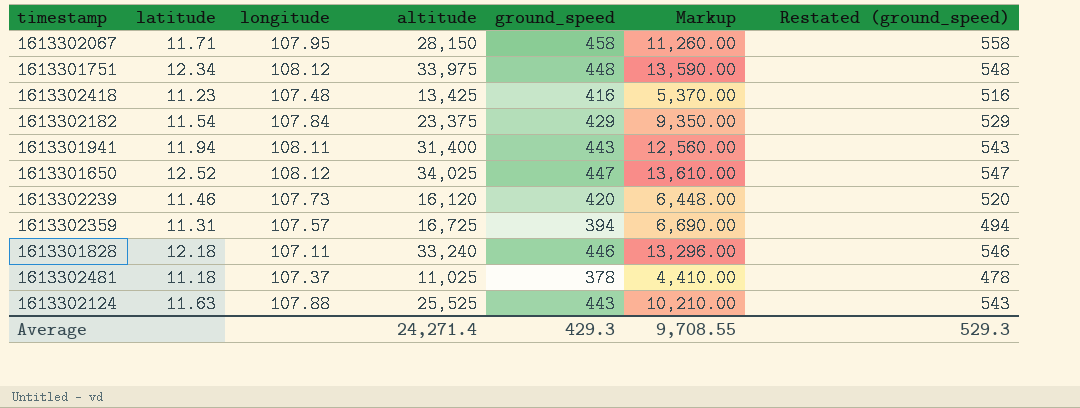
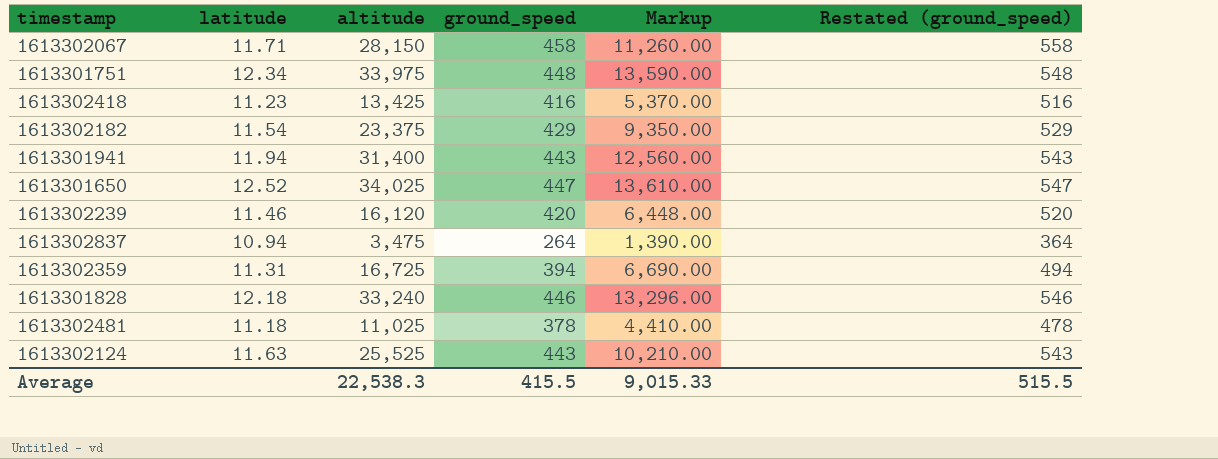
column longitude | position: 3 -> none
row 1613302837: none -> 10.94 | 3,475 | 264 | 1,390.00 | 364
Average | altitude: 24,271.4 -> 22,538.3
Average | ground_speed: 429.3 -> 415.5
Average | Markup: 9,708.55 -> 9,015.33
Average | Restated (ground_speed): 529.3 -> 515.5

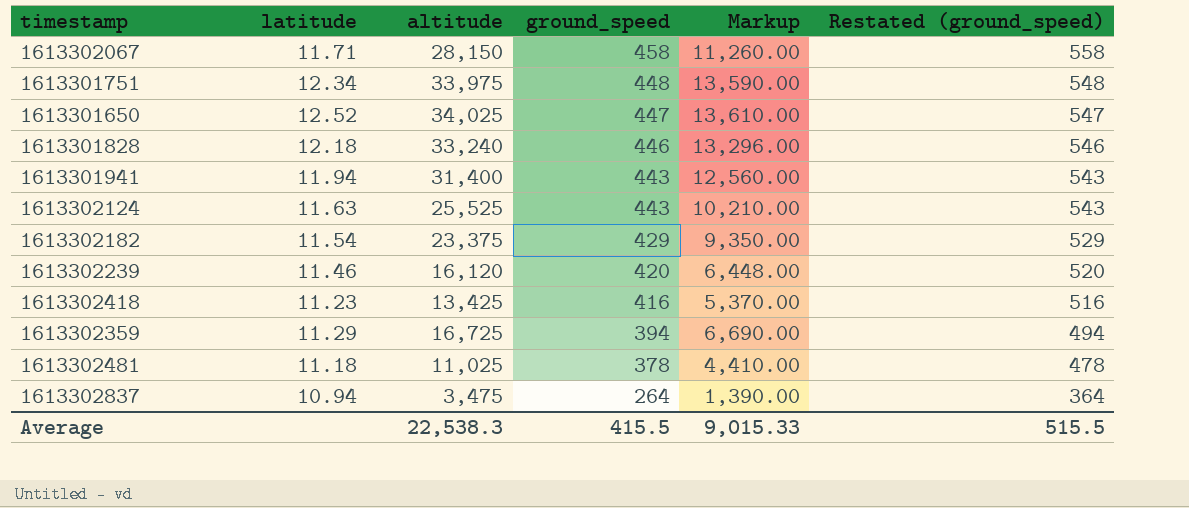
row order: none -> ground_speed descending
1613302359 | latitude: 11.31 -> 11.29

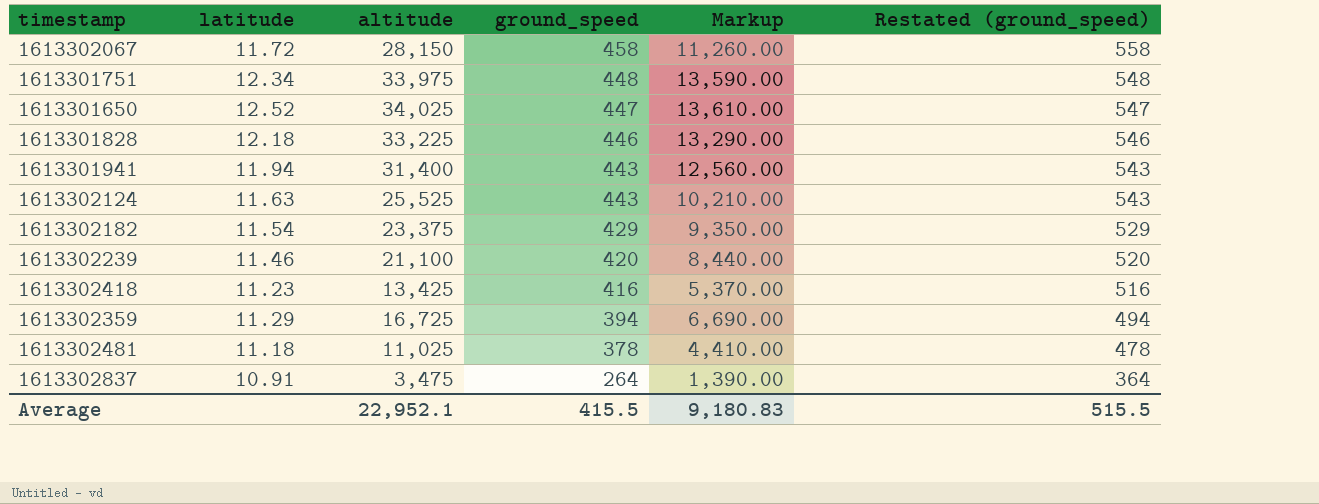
1613302067 | latitude: 11.71 -> 11.72
1613301828 | altitude: 33,240 -> 33,225
1613301828 | Markup: 13,296.00 -> 13,290.00
1613302239 | altitude: 16,120 -> 21,100
1613302239 | Markup: 6,448.00 -> 8,440.00
1613302837 | latitude: 10.94 -> 10.91
Average | altitude: 22,538.3 -> 22,952.1
Average | Markup: 9,015.33 -> 9,180.83

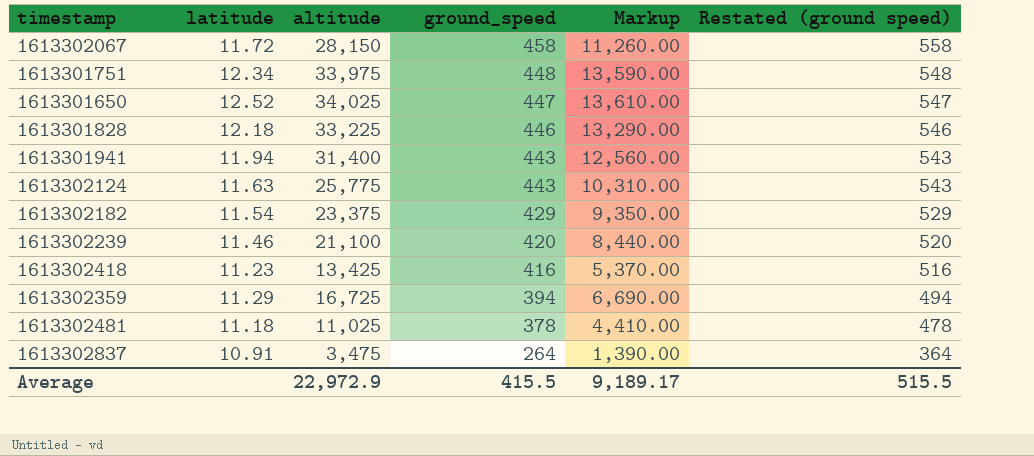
column name: Restated (ground_speed) -> Restated (ground speed)
1613302124 | altitude: 25,525 -> 25,775
1613302124 | Markup: 10,210.00 -> 10,310.00
Average | altitude: 22,952.1 -> 22,972.9
Average | Markup: 9,180.83 -> 9,189.17

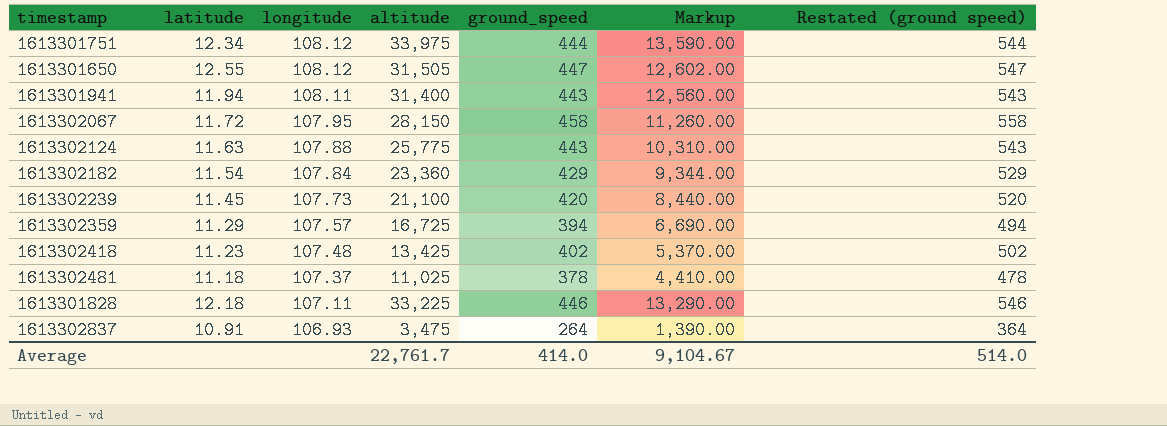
row order: ground_speed descending -> longitude descending
column longitude | position: none -> 3
1613301751 | ground_speed: 448 -> 444
1613301751 | Restated (ground speed): 548 -> 544
1613301650 | latitude: 12.52 -> 12.55
1613301650 | altitude: 34,025 -> 31,505
1613301650 | Markup: 13,610.00 -> 12,602.00
1613302182 | altitude: 23,375 -> 23,360
1613302182 | Markup: 9,350.00 -> 9,344.00
1613302239 | latitude: 11.46 -> 11.45
1613302418 | ground_speed: 416 -> 402
1613302418 | Restated (ground speed): 516 -> 502
Average | altitude: 22,972.9 -> 22,761.7
Average | ground_speed: 415.5 -> 414.0
Average | Markup: 9,189.17 -> 9,104.67
Average | Restated (ground speed): 515.5 -> 514.0

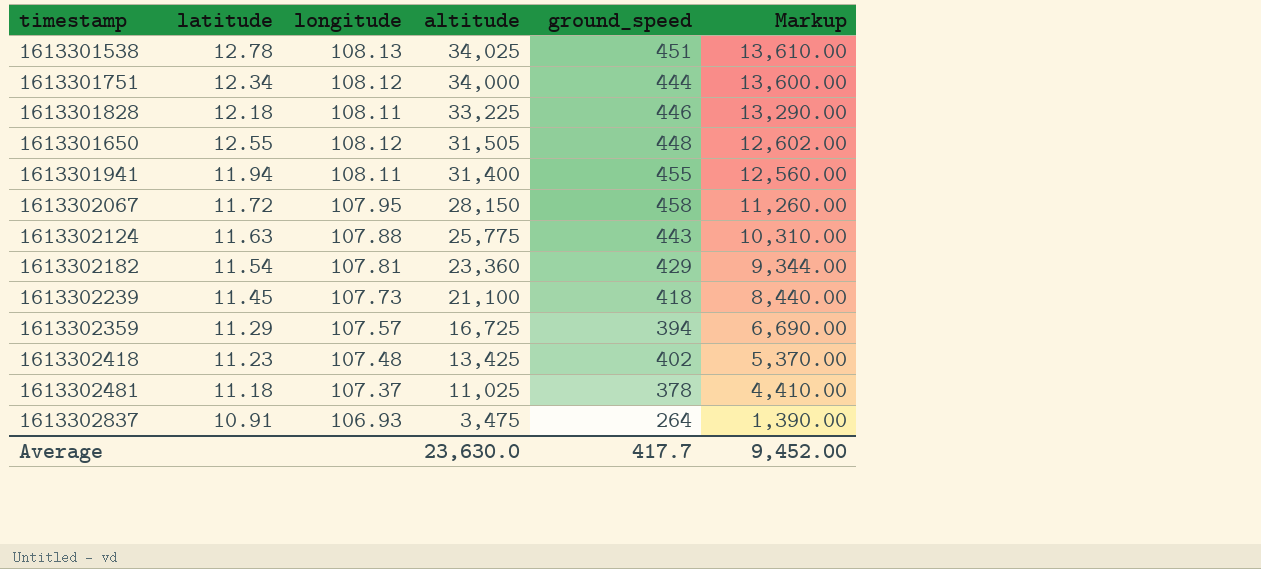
row order: longitude descending -> altitude descending
column Restated (ground speed) | formula: [ground_speed] + 100 -> none
row 1613301538: none -> 12.78 | 108.13 | 34,025 | 451 | 13,610.00
1613301751 | altitude: 33,975 -> 34,000
1613301751 | Markup: 13,590.00 -> 13,600.00
1613301828 | longitude: 107.11 -> 108.11
1613301650 | ground_speed: 447 -> 448
1613301941 | ground_speed: 443 -> 455
1613302182 | longitude: 107.84 -> 107.81
1613302239 | ground_speed: 420 -> 418
Average | altitude: 22,761.7 -> 23,630.0
Average | ground_speed: 414.0 -> 417.7
Average | Markup: 9,104.67 -> 9,452.00

